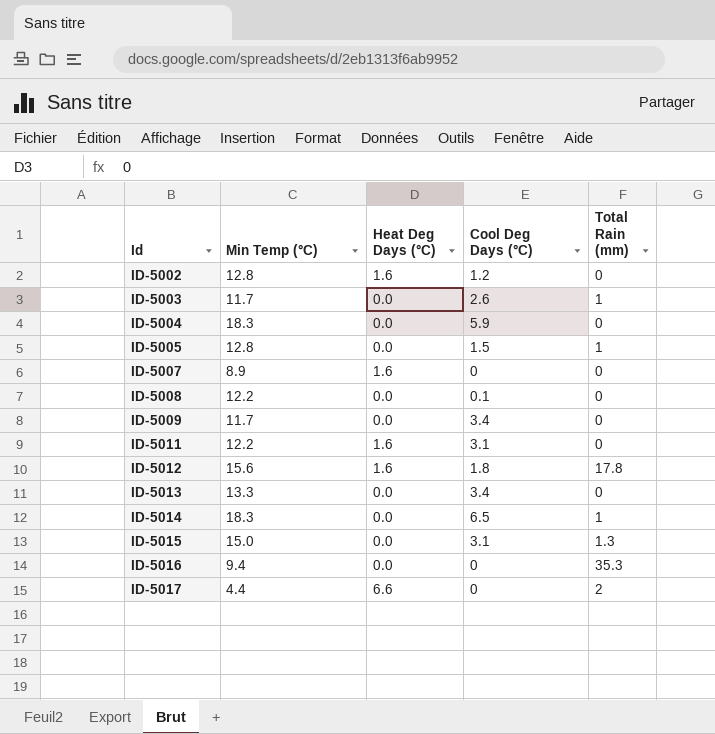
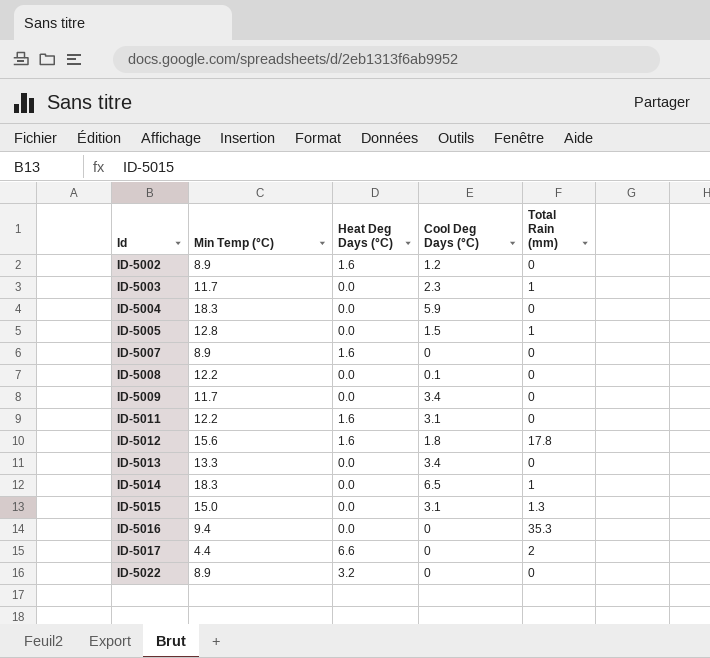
ID-5002 | Min Temp (°C): 12.8 -> 8.9
ID-5003 | Cool Deg Days (°C): 2.6 -> 2.3
row ID-5022: none -> 8.9 | 3.2 | 0 | 0

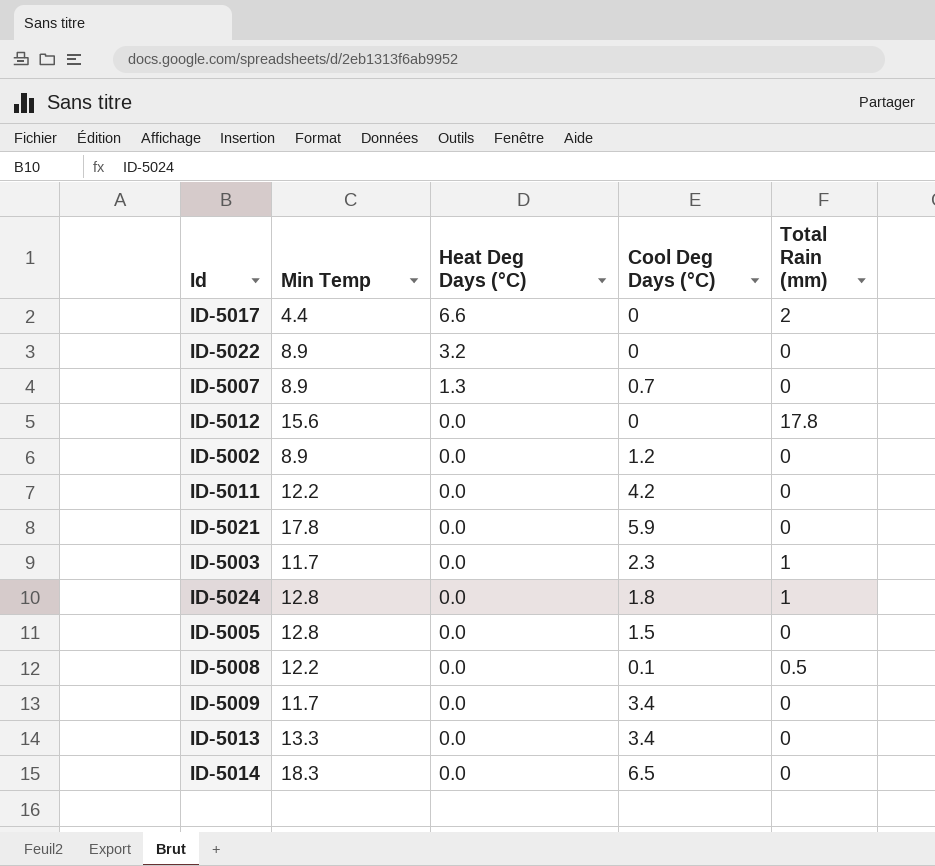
row order: Id ascending -> Heat Deg Days (°C) descending
column name: Min Temp (°C) -> Min Temp
row ID-5004: 18.3 | 0.0 | 5.9 | 0 -> none
row ID-5015: 15.0 | 0.0 | 3.1 | 1.3 -> none
row ID-5016: 9.4 | 0.0 | 0 | 35.3 -> none
ID-5007 | Heat Deg Days (°C): 1.6 -> 1.3
ID-5007 | Cool Deg Days (°C): 0 -> 0.7
ID-5012 | Heat Deg Days (°C): 1.6 -> 0.0
ID-5012 | Cool Deg Days (°C): 1.8 -> 0
ID-5002 | Heat Deg Days (°C): 1.6 -> 0.0
ID-5011 | Heat Deg Days (°C): 1.6 -> 0.0
ID-5011 | Cool Deg Days (°C): 3.1 -> 4.2
row ID-5021: none -> 17.8 | 0.0 | 5.9 | 0
row ID-5024: none -> 12.8 | 0.0 | 1.8 | 1
ID-5005 | Total Rain (mm): 1 -> 0
ID-5008 | Total Rain (mm): 0 -> 0.5
ID-5014 | Total Rain (mm): 1 -> 0

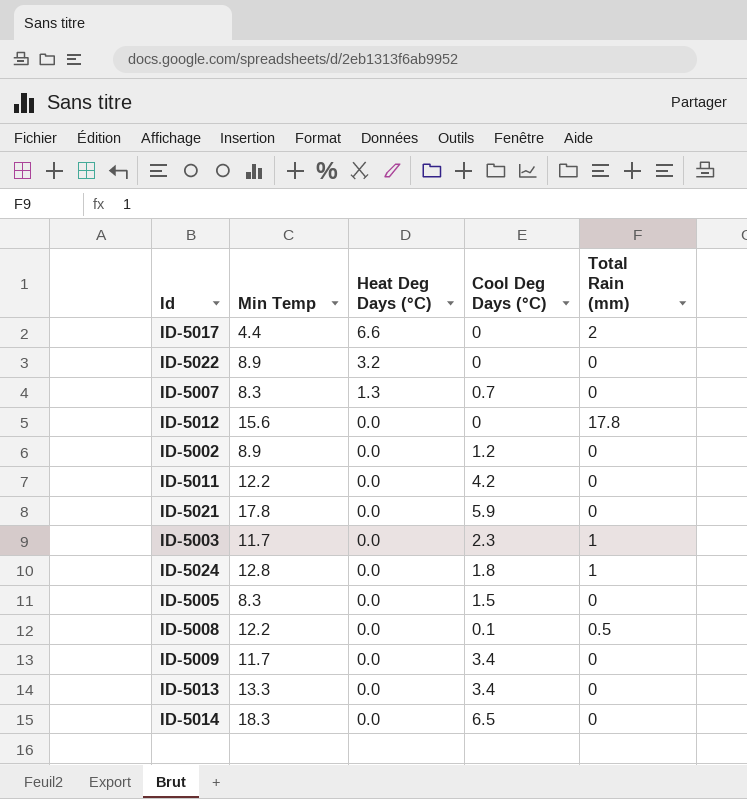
ID-5007 | Min Temp: 8.9 -> 8.3
ID-5005 | Min Temp: 12.8 -> 8.3

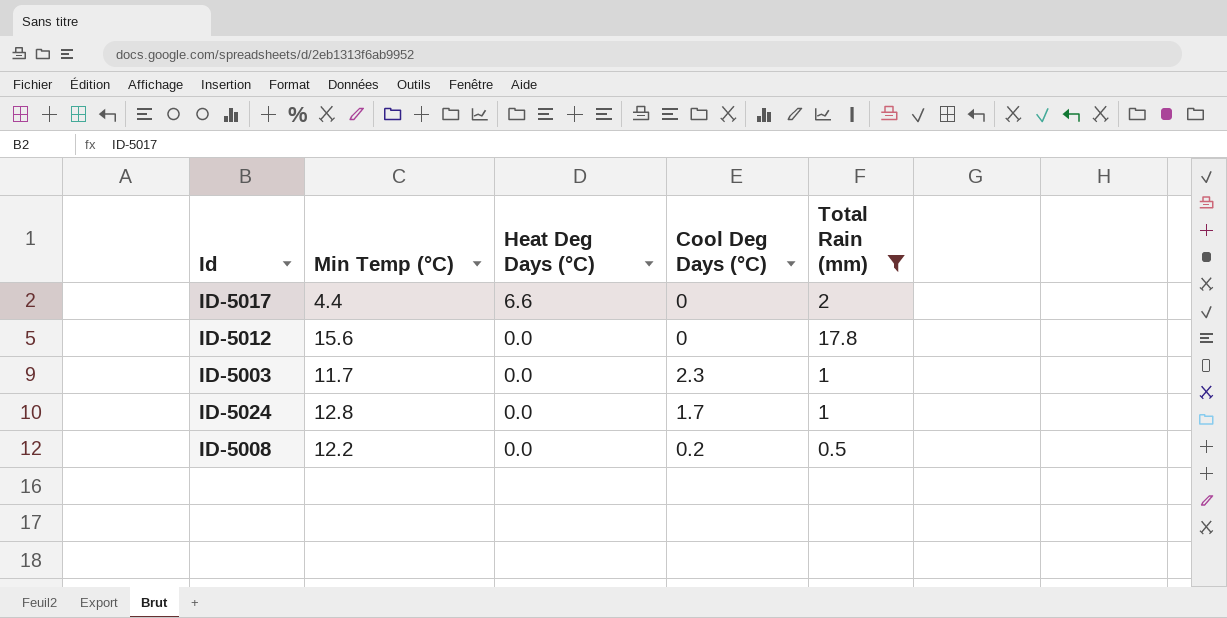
filter: none -> Total Rain (mm) != 0
column name: Min Temp -> Min Temp (°C)
ID-5024 | Cool Deg Days (°C): 1.8 -> 1.7
ID-5008 | Cool Deg Days (°C): 0.1 -> 0.2

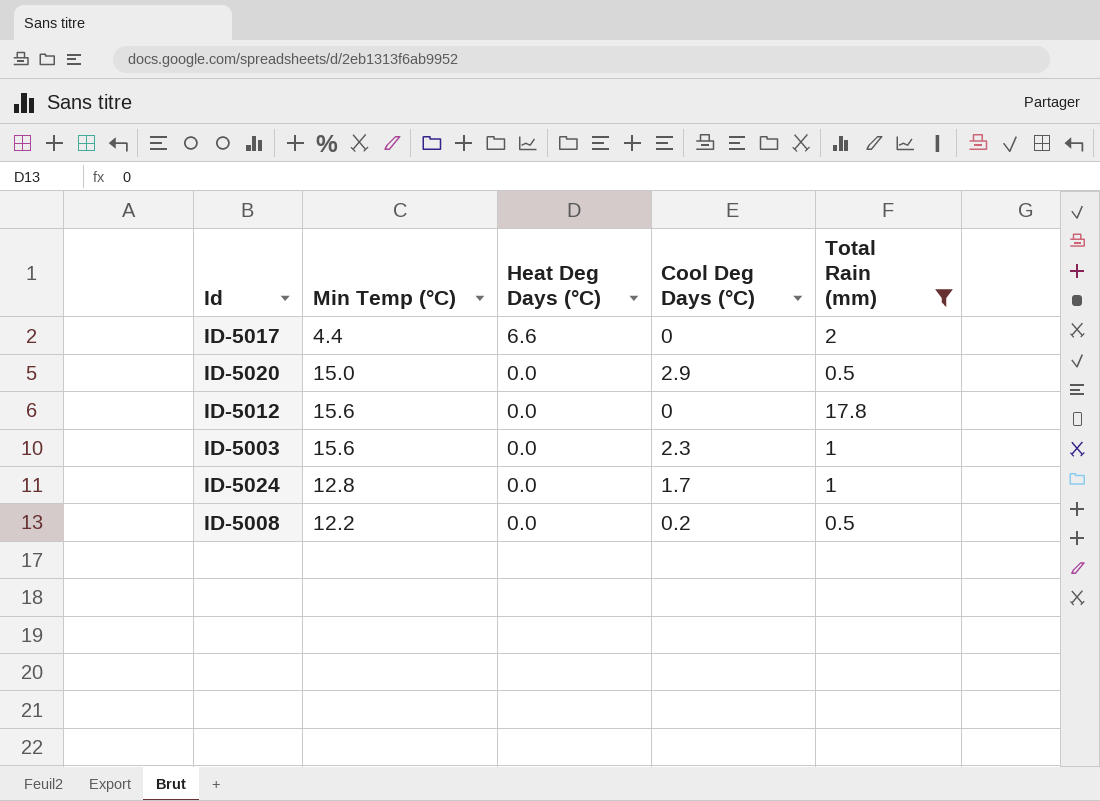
row ID-5020: none -> 15.0 | 0.0 | 2.9 | 0.5
ID-5003 | Min Temp (°C): 11.7 -> 15.6

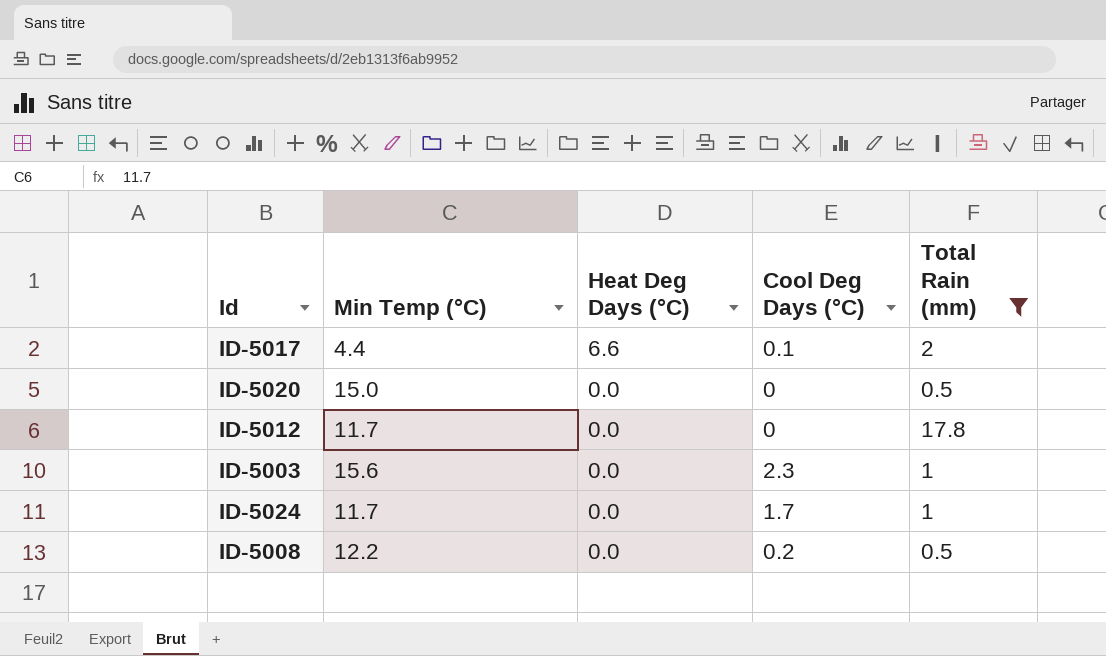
ID-5017 | Cool Deg Days (°C): 0 -> 0.1
ID-5020 | Cool Deg Days (°C): 2.9 -> 0
ID-5012 | Min Temp (°C): 15.6 -> 11.7
ID-5024 | Min Temp (°C): 12.8 -> 11.7

